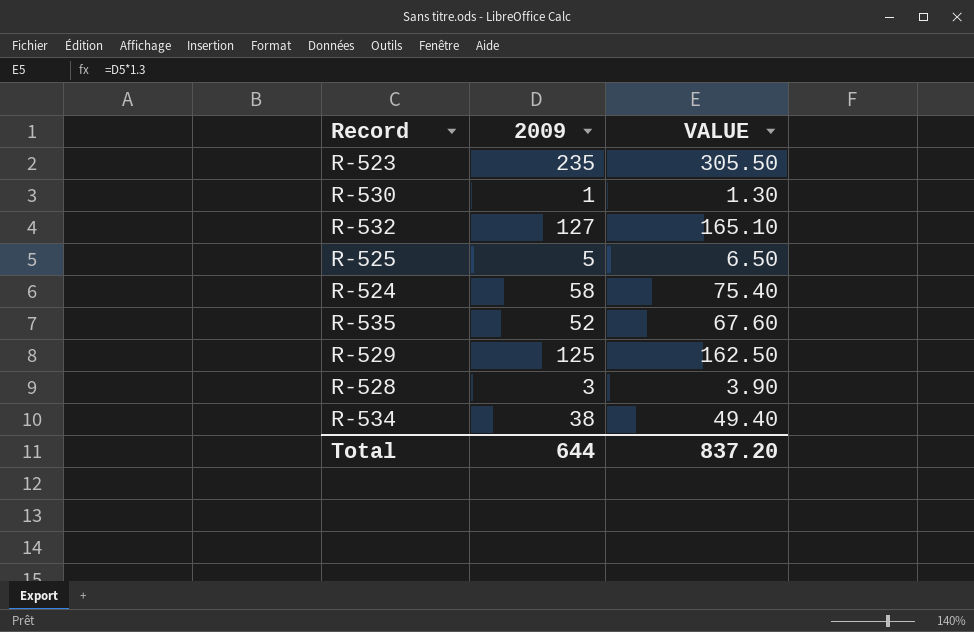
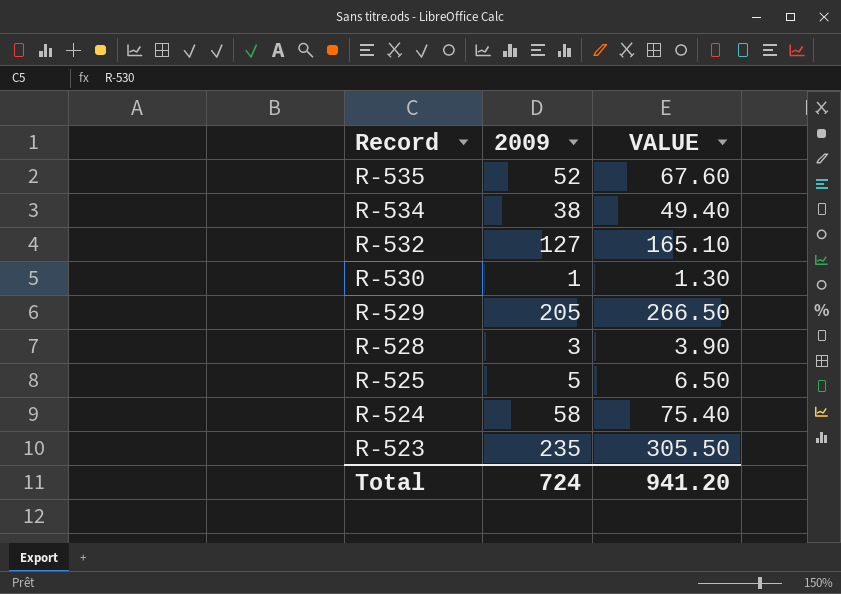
row order: none -> Record descending
R-529 | 2009: 125 -> 205
R-529 | VALUE: 162.50 -> 266.50
Total | 2009: 644 -> 724
Total | VALUE: 837.20 -> 941.20

